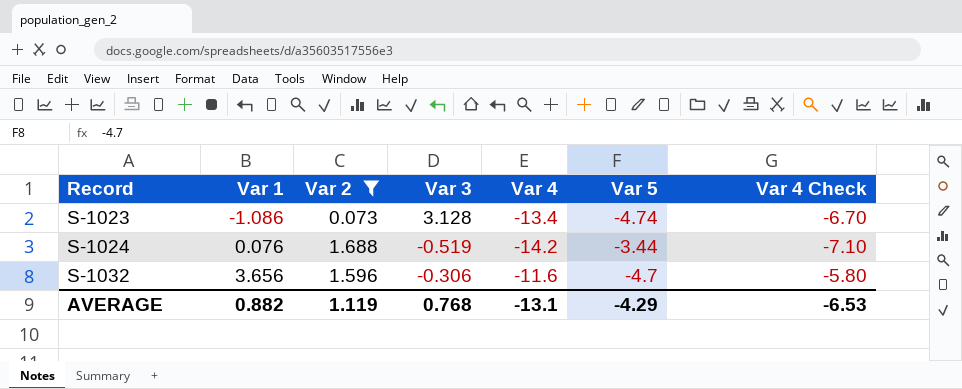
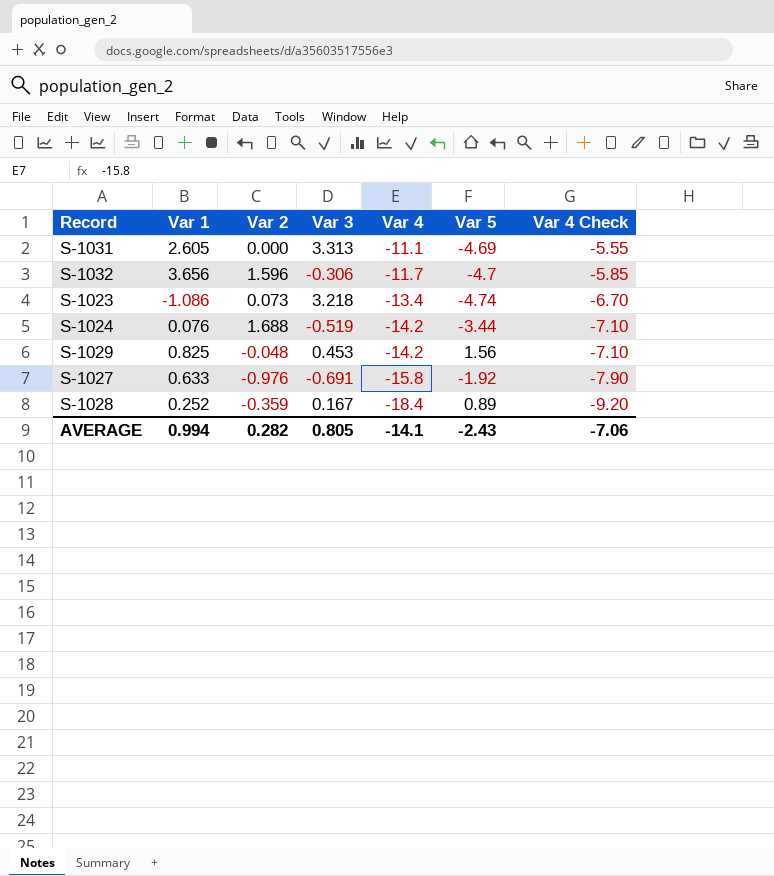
filter: Var 2 >= 0.073 -> none
row order: Record ascending -> Var 4 descending
S-1032 | Var 4: -11.6 -> -11.7
S-1032 | Var 4 Check: -5.80 -> -5.85
S-1023 | Var 3: 3.128 -> 3.218
AVERAGE | Var 1: 0.882 -> 0.994
AVERAGE | Var 2: 1.119 -> 0.282
AVERAGE | Var 3: 0.768 -> 0.805
AVERAGE | Var 4: -13.1 -> -14.1
AVERAGE | Var 5: -4.29 -> -2.43
AVERAGE | Var 4 Check: -6.53 -> -7.06

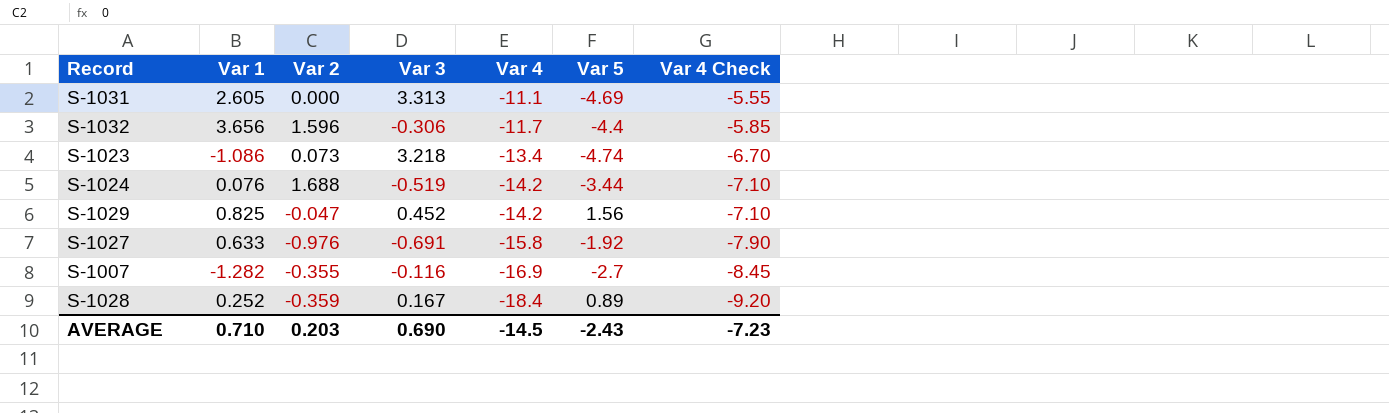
S-1032 | Var 5: -4.7 -> -4.4
S-1029 | Var 2: -0.048 -> -0.047
S-1029 | Var 3: 0.453 -> 0.452
row S-1007: none -> -1.282 | -0.355 | -0.116 | -16.9 | -2.7 | -8.45
AVERAGE | Var 1: 0.994 -> 0.710
AVERAGE | Var 2: 0.282 -> 0.203
AVERAGE | Var 3: 0.805 -> 0.690
AVERAGE | Var 4: -14.1 -> -14.5
AVERAGE | Var 4 Check: -7.06 -> -7.23

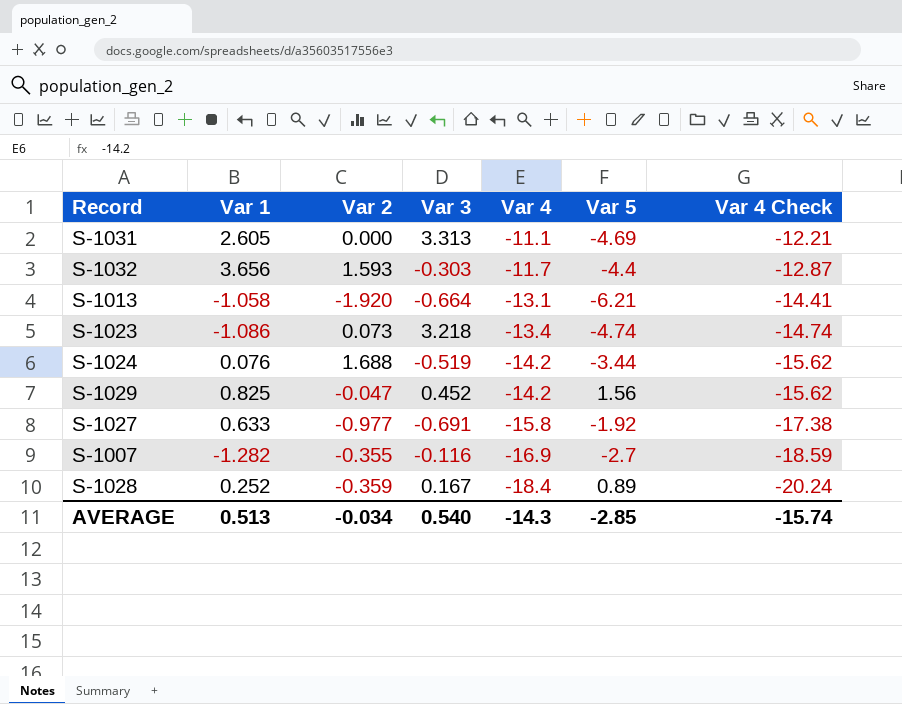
column Var 4 Check | formula: [Var 4] * 0.5 -> [Var 4] * 1.1
S-1032 | Var 2: 1.596 -> 1.593
S-1032 | Var 3: -0.306 -> -0.303
row S-1013: none -> -1.058 | -1.920 | -0.664 | -13.1 | -6.21 | -14.41
S-1027 | Var 2: -0.976 -> -0.977
AVERAGE | Var 1: 0.710 -> 0.513
AVERAGE | Var 2: 0.203 -> -0.034
AVERAGE | Var 3: 0.690 -> 0.540
AVERAGE | Var 4: -14.5 -> -14.3
AVERAGE | Var 5: -2.43 -> -2.85
AVERAGE | Var 4 Check: -7.23 -> -15.74

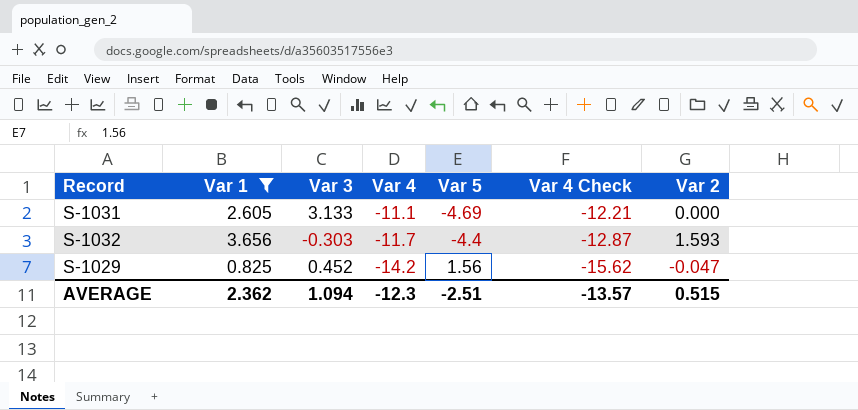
filter: none -> Var 1 >= 0.825
column Var 2 | position: 3 -> 7
S-1031 | Var 3: 3.313 -> 3.133
AVERAGE | Var 1: 0.513 -> 2.362
AVERAGE | Var 3: 0.540 -> 1.094
AVERAGE | Var 4: -14.3 -> -12.3
AVERAGE | Var 5: -2.85 -> -2.51
AVERAGE | Var 4 Check: -15.74 -> -13.57
AVERAGE | Var 2: -0.034 -> 0.515

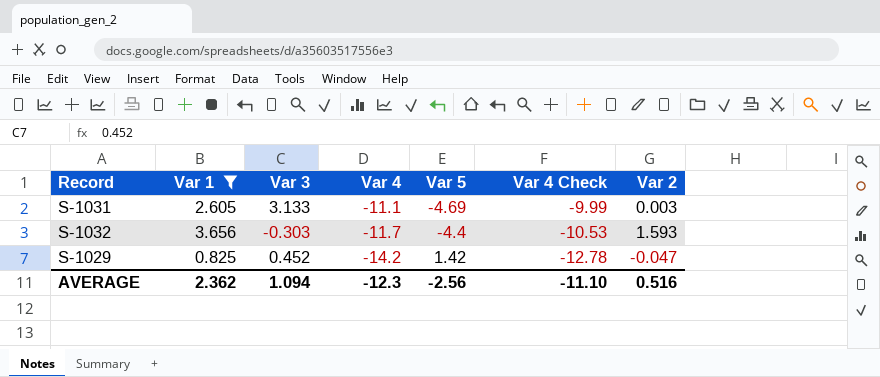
column Var 4 Check | formula: [Var 4] * 1.1 -> [Var 4] * 0.9
S-1031 | Var 2: 0.000 -> 0.003
S-1029 | Var 5: 1.56 -> 1.42
AVERAGE | Var 5: -2.51 -> -2.56
AVERAGE | Var 4 Check: -13.57 -> -11.10
AVERAGE | Var 2: 0.515 -> 0.516

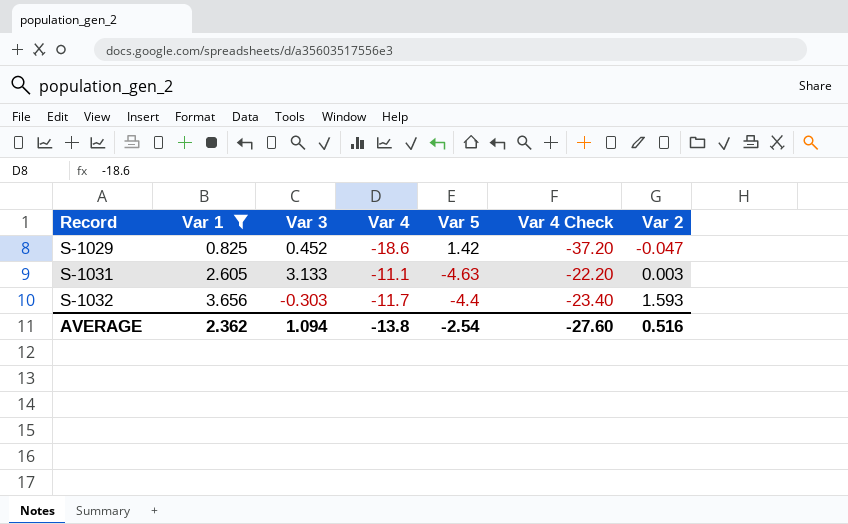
row order: Var 4 descending -> Record ascending
column Var 4 Check | formula: [Var 4] * 0.9 -> [Var 4] * 2
S-1029 | Var 4: -14.2 -> -18.6
S-1031 | Var 5: -4.69 -> -4.63
AVERAGE | Var 4: -12.3 -> -13.8
AVERAGE | Var 5: -2.56 -> -2.54
AVERAGE | Var 4 Check: -11.10 -> -27.60

